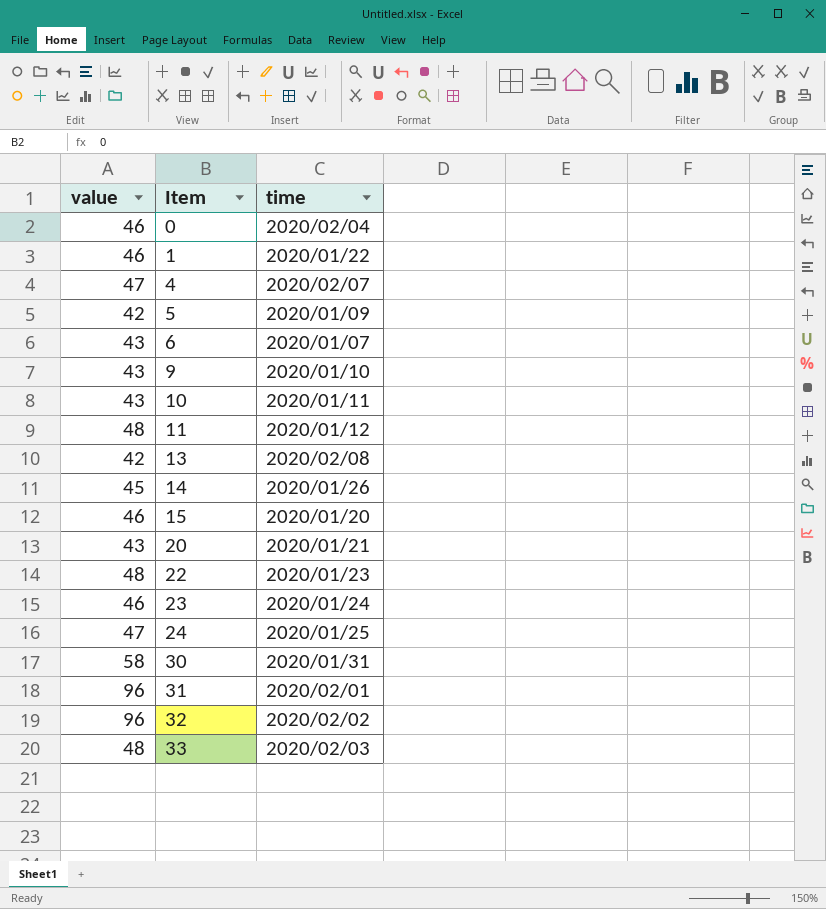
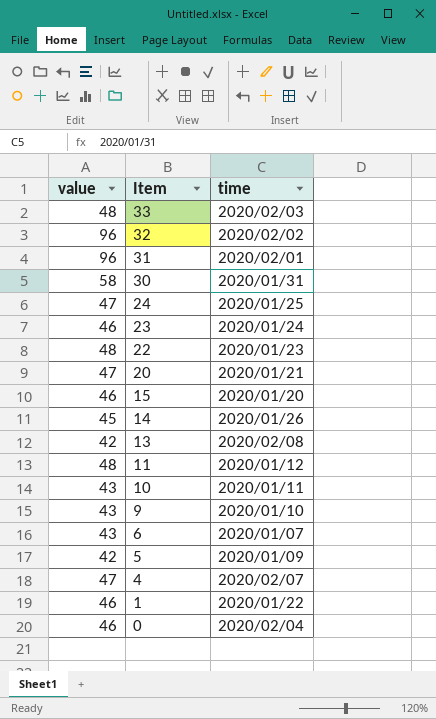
row order: Item ascending -> Item descending
20 | value: 43 -> 47

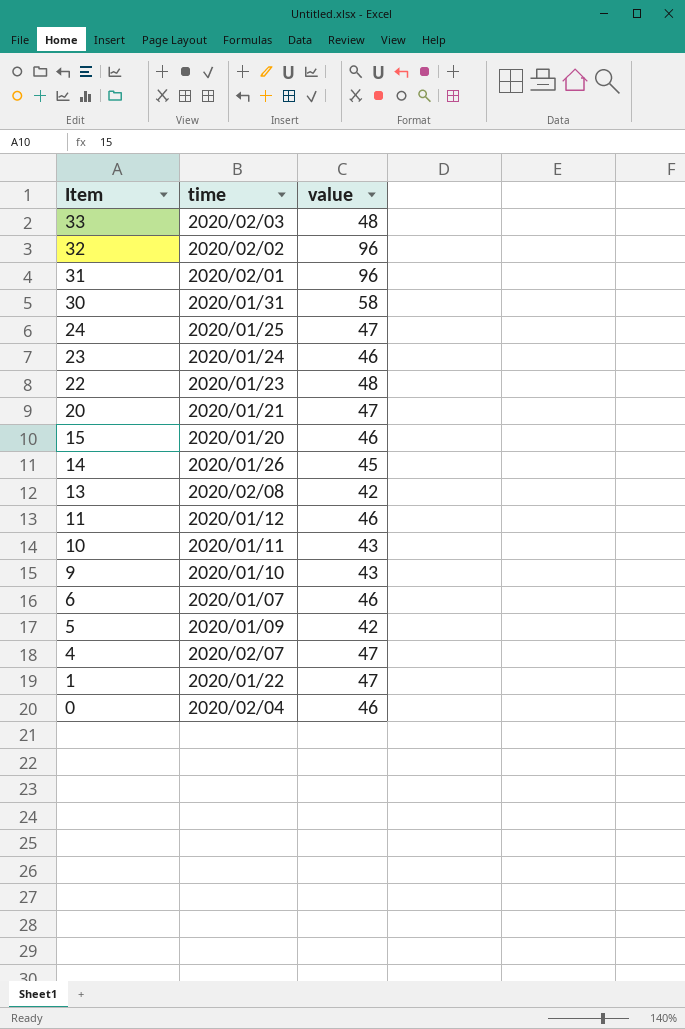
column value | position: 1 -> 3
11 | value: 48 -> 46
6 | value: 43 -> 46
1 | value: 46 -> 47

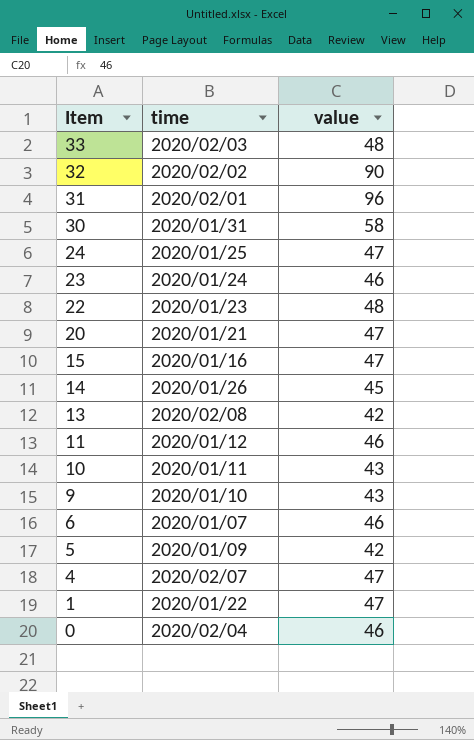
32 | value: 96 -> 90
15 | time: 2020/01/20 -> 2020/01/16
15 | value: 46 -> 47

